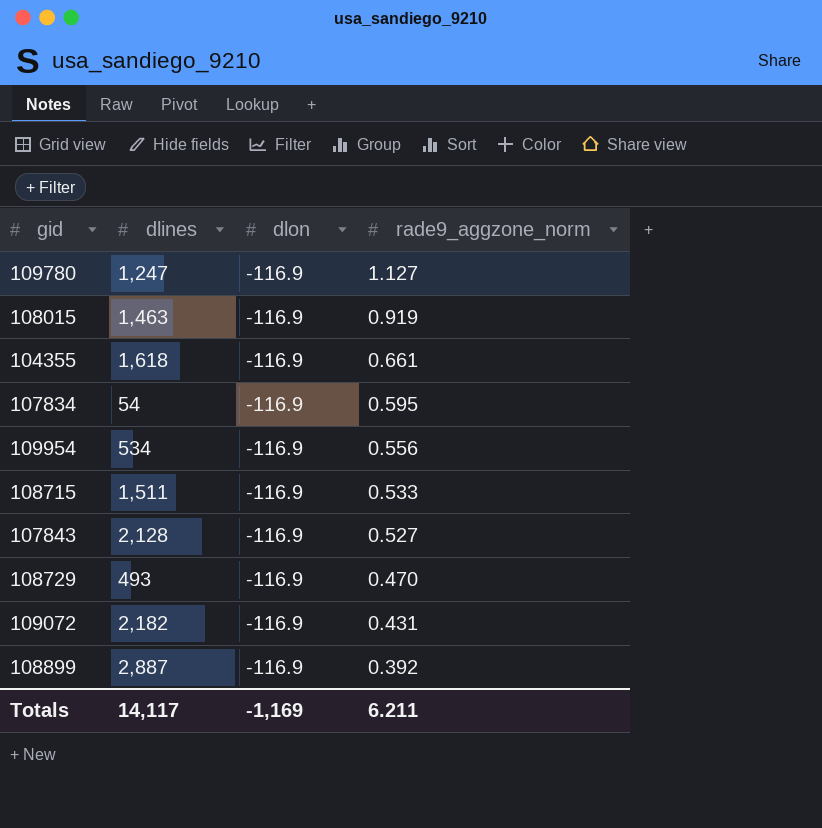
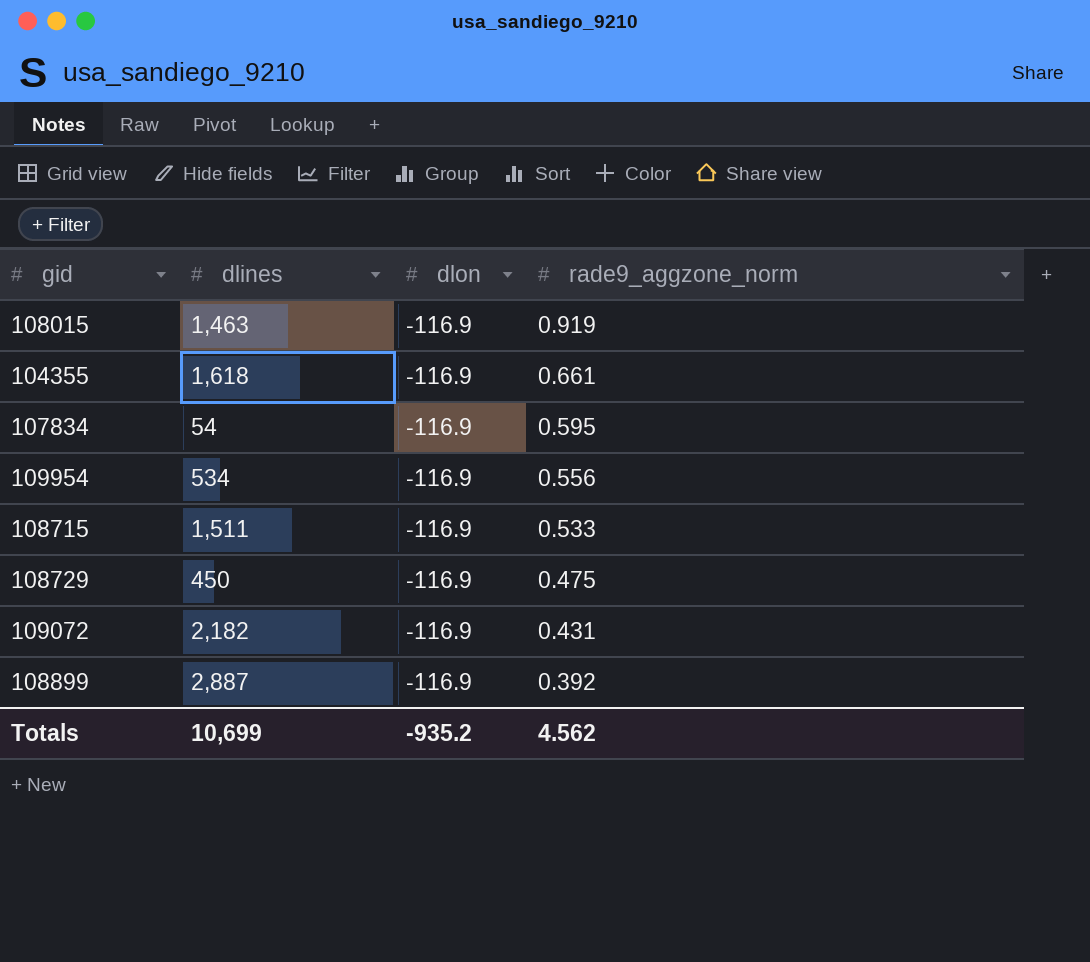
row 109780: 1,247 | -116.9 | 1.127 -> none
row 107843: 2,128 | -116.9 | 0.527 -> none
108729 | dlines: 493 -> 450
108729 | rade9_aggzone_norm: 0.470 -> 0.475
Totals | dlines: 14,117 -> 10,699
Totals | dlon: -1,169 -> -935.2
Totals | rade9_aggzone_norm: 6.211 -> 4.562

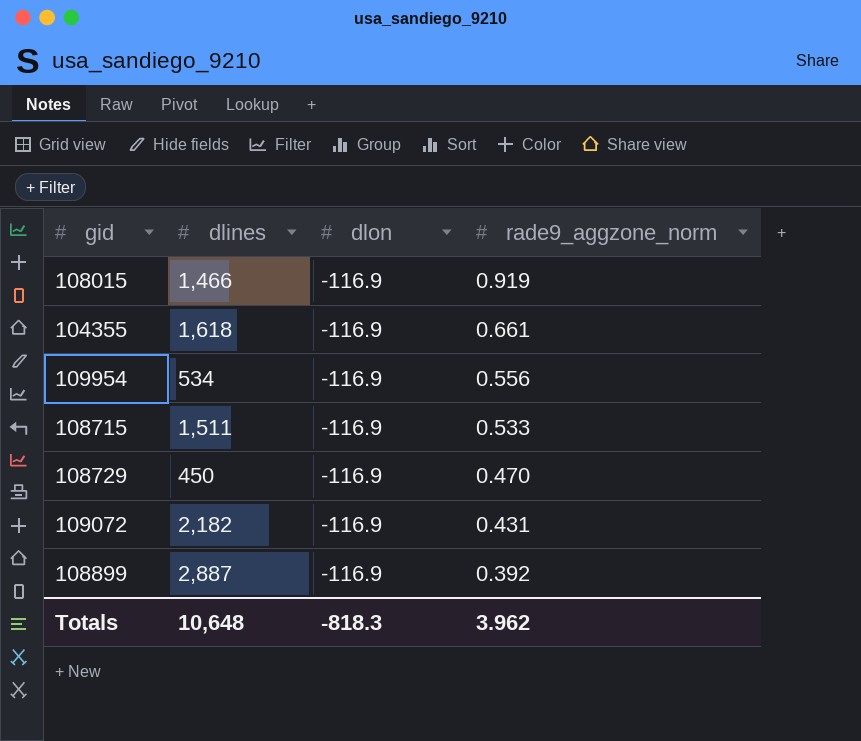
row 107834: 54 | -116.9 | 0.595 -> none
108015 | dlines: 1,463 -> 1,466
108729 | rade9_aggzone_norm: 0.475 -> 0.470
Totals | dlines: 10,699 -> 10,648
Totals | dlon: -935.2 -> -818.3
Totals | rade9_aggzone_norm: 4.562 -> 3.962

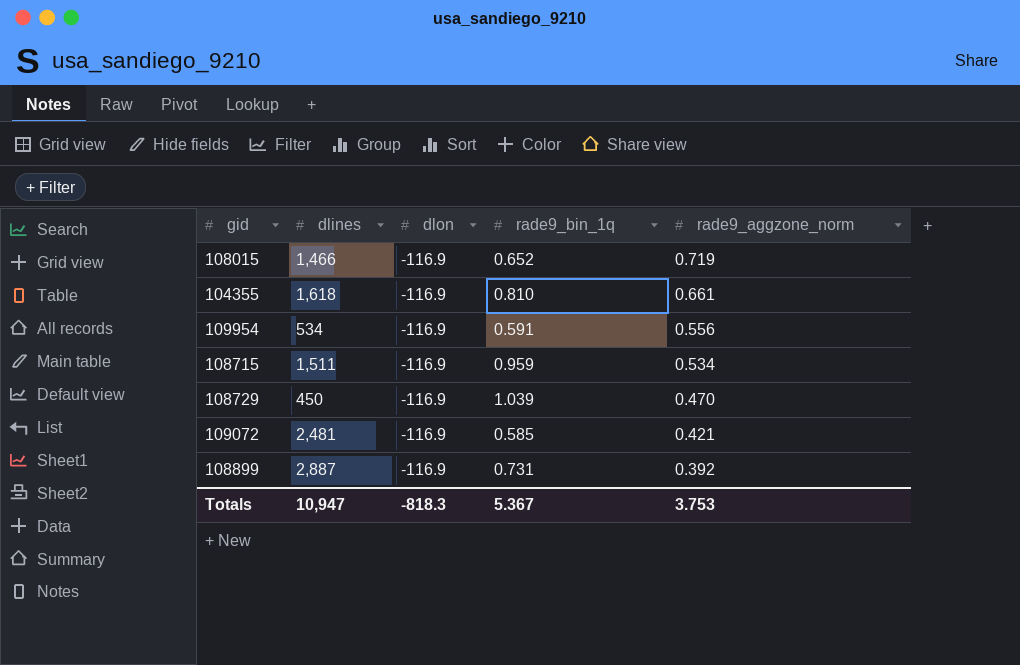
column rade9_bin_1q | position: none -> 4
108015 | rade9_aggzone_norm: 0.919 -> 0.719
108715 | rade9_aggzone_norm: 0.533 -> 0.534
109072 | dlines: 2,182 -> 2,481
109072 | rade9_aggzone_norm: 0.431 -> 0.421
Totals | dlines: 10,648 -> 10,947
Totals | rade9_aggzone_norm: 3.962 -> 3.753

